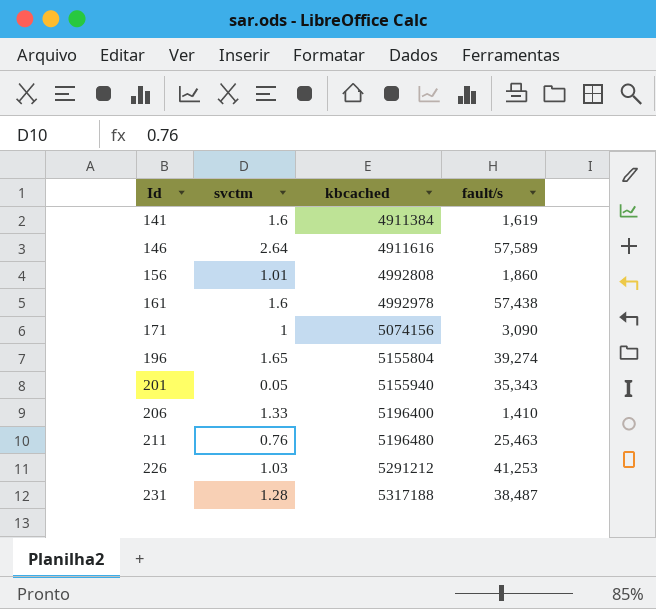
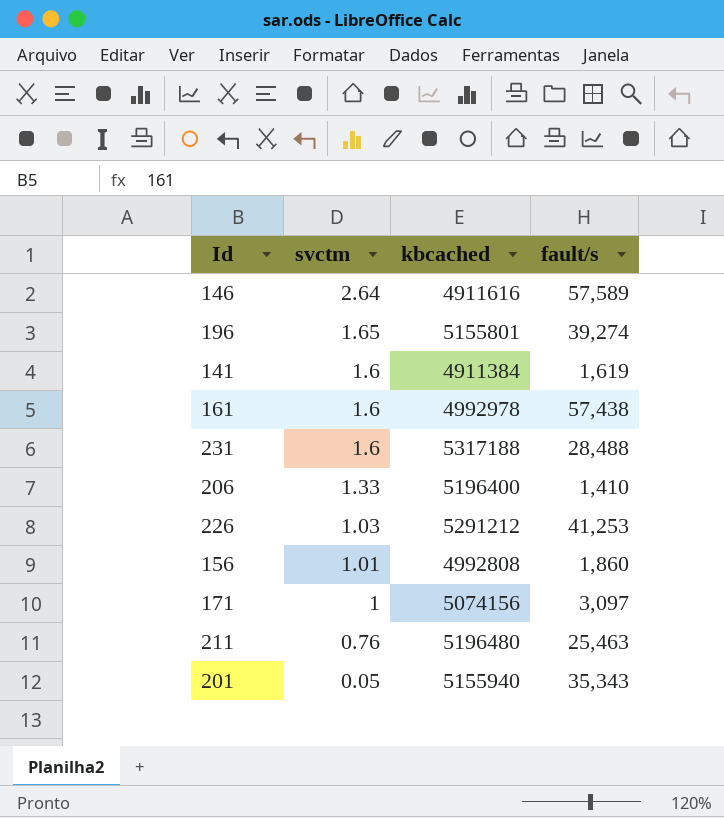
row order: Id ascending -> svctm descending
196 | kbcached: 5155804 -> 5155801
231 | svctm: 1.28 -> 1.6
231 | fault/s: 38,487 -> 28,488
171 | fault/s: 3,090 -> 3,097

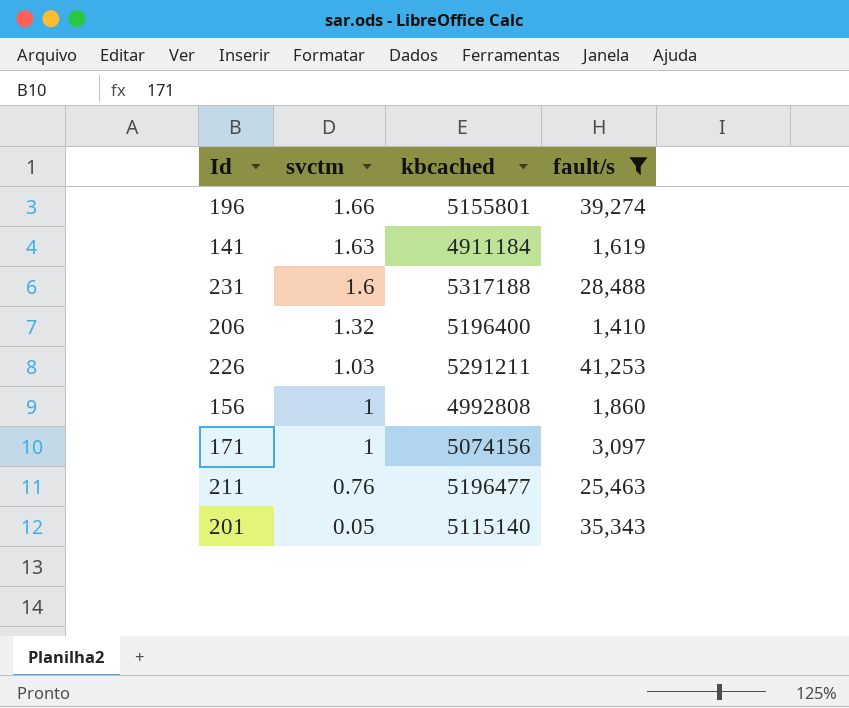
filter: none -> fault/s <= 41,253
196 | svctm: 1.65 -> 1.66
141 | svctm: 1.6 -> 1.63
141 | kbcached: 4911384 -> 4911184
206 | svctm: 1.33 -> 1.32
226 | kbcached: 5291212 -> 5291211
156 | svctm: 1.01 -> 1
211 | kbcached: 5196480 -> 5196477
201 | kbcached: 5155940 -> 5115140

